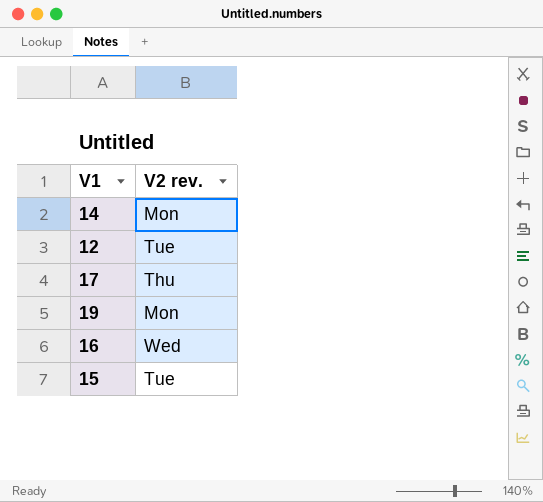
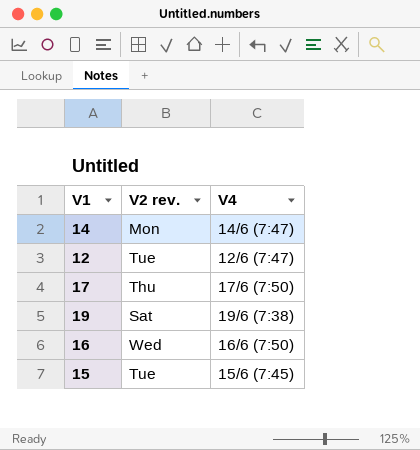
column V4 | position: none -> 3
19 | V2 rev.: Mon -> Sat

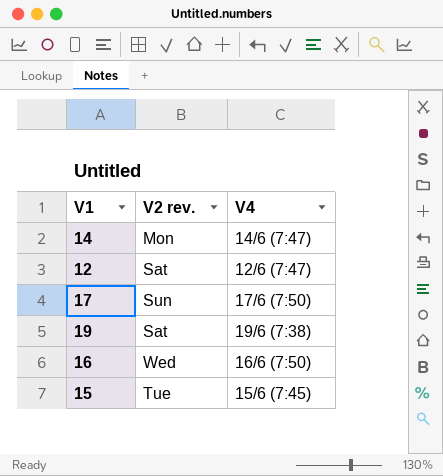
12 | V2 rev.: Tue -> Sat
17 | V2 rev.: Thu -> Sun

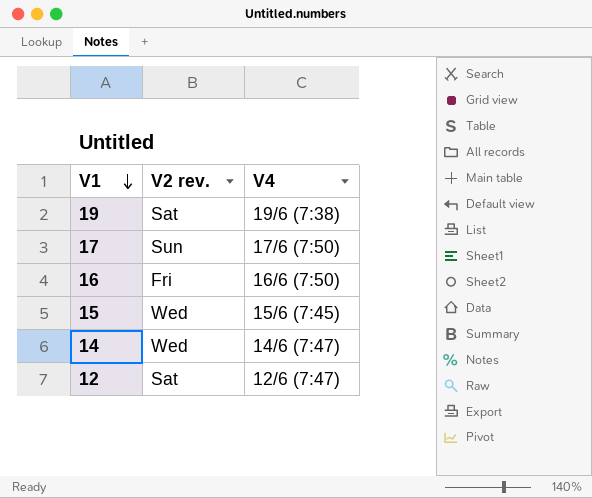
row order: none -> V1 descending
16 | V2 rev.: Wed -> Fri
15 | V2 rev.: Tue -> Wed
14 | V2 rev.: Mon -> Wed

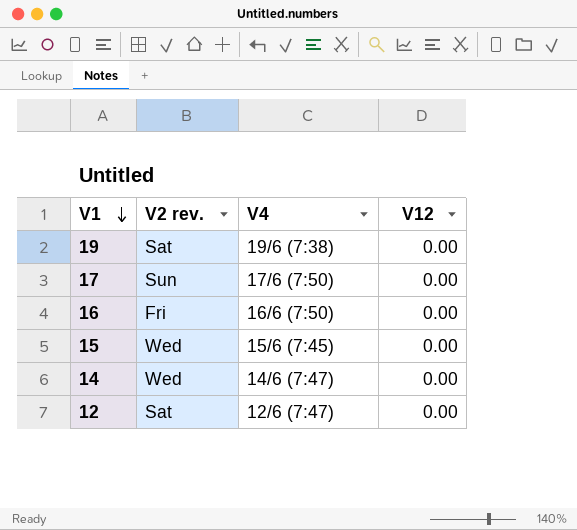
column V12 | position: none -> 4

